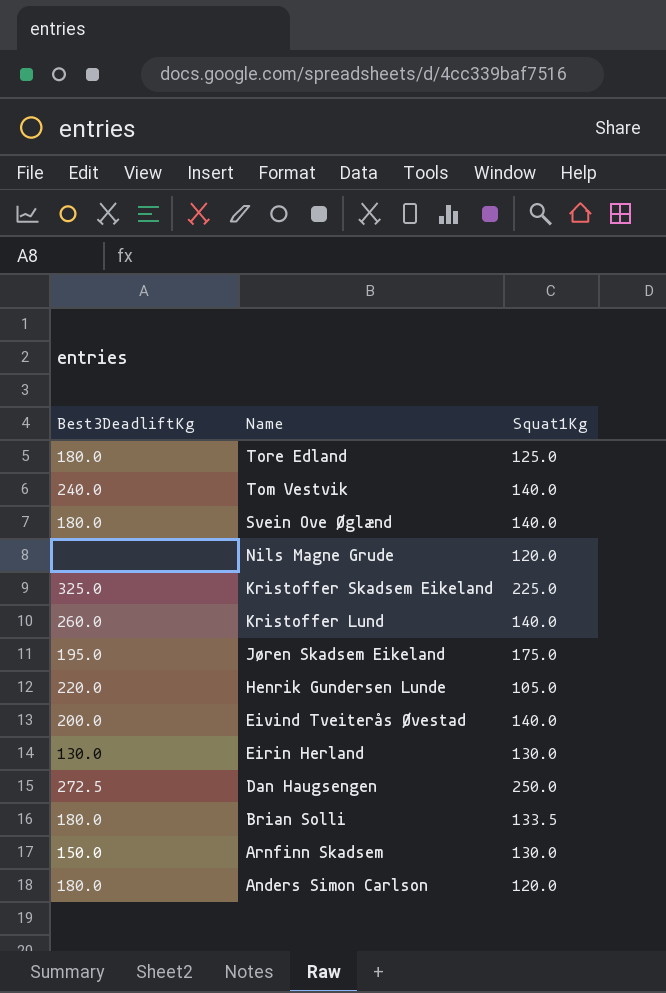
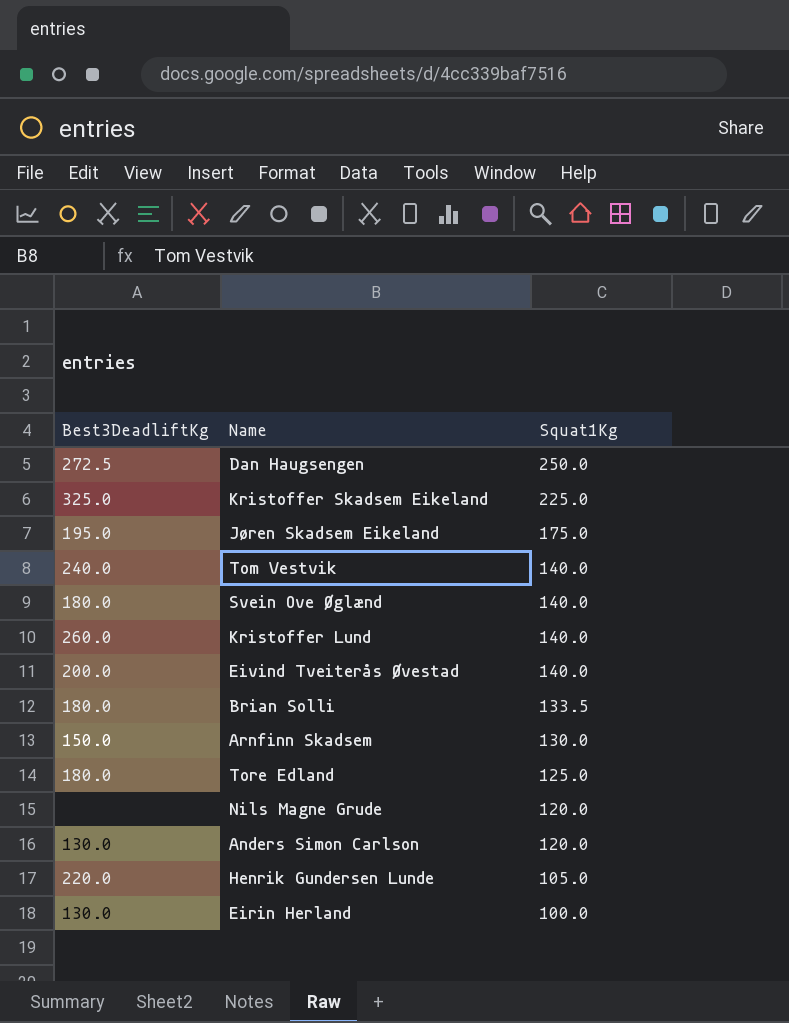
row order: Name descending -> Squat1Kg descending
Anders Simon Carlson | Best3DeadliftKg: 180.0 -> 130.0
Eirin Herland | Squat1Kg: 130.0 -> 100.0

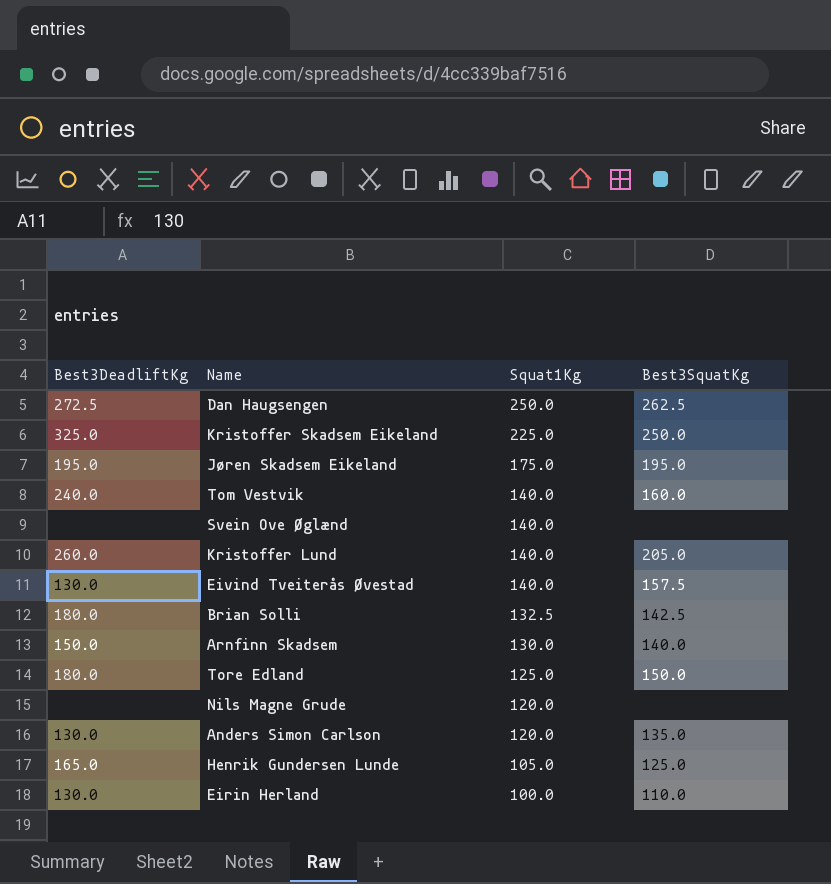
column Best3SquatKg | position: none -> 4
Svein Ove Øglænd | Best3DeadliftKg: 180.0 -> none
Eivind Tveiterås Øvestad | Best3DeadliftKg: 200.0 -> 130.0
Brian Solli | Squat1Kg: 133.5 -> 132.5
Henrik Gundersen Lunde | Best3DeadliftKg: 220.0 -> 165.0

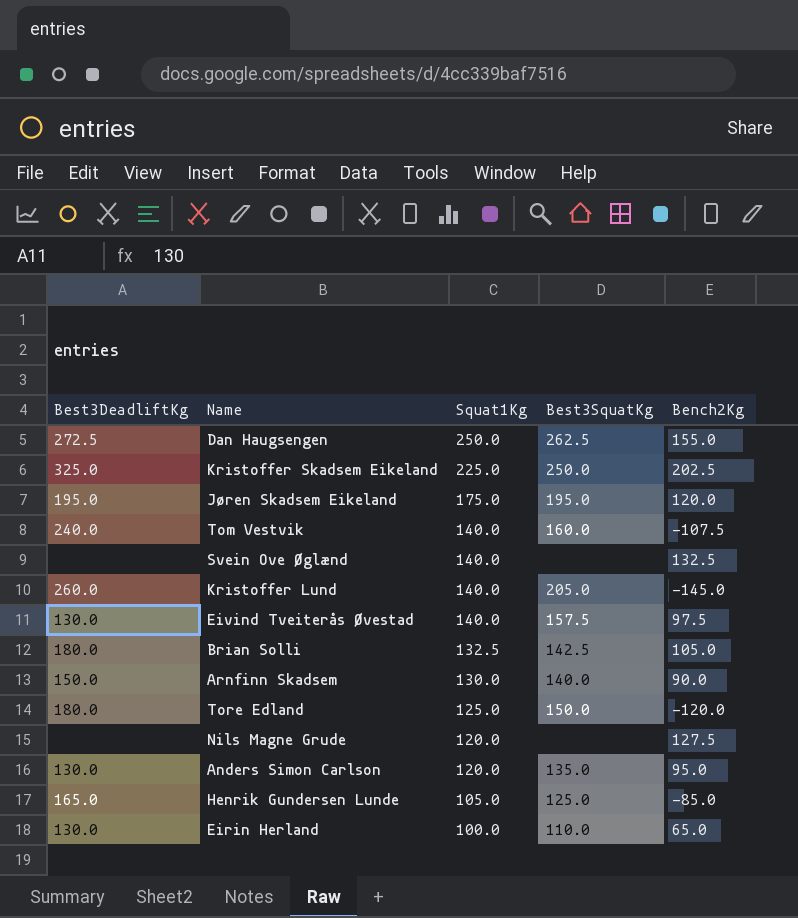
column Bench2Kg | position: none -> 5

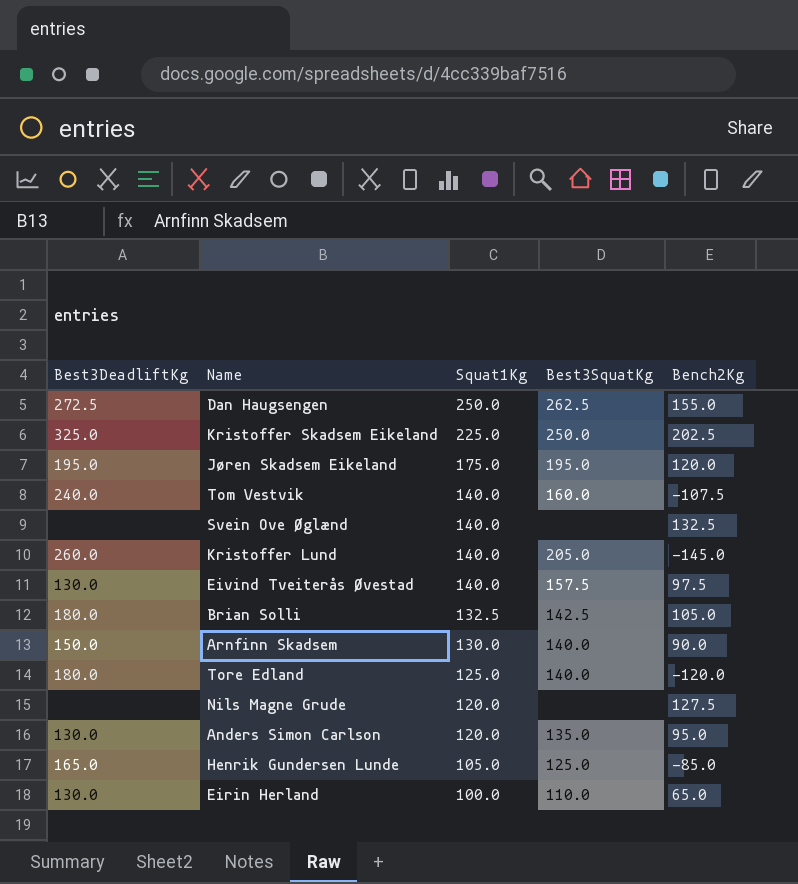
Tore Edland | Best3SquatKg: 150.0 -> 140.0

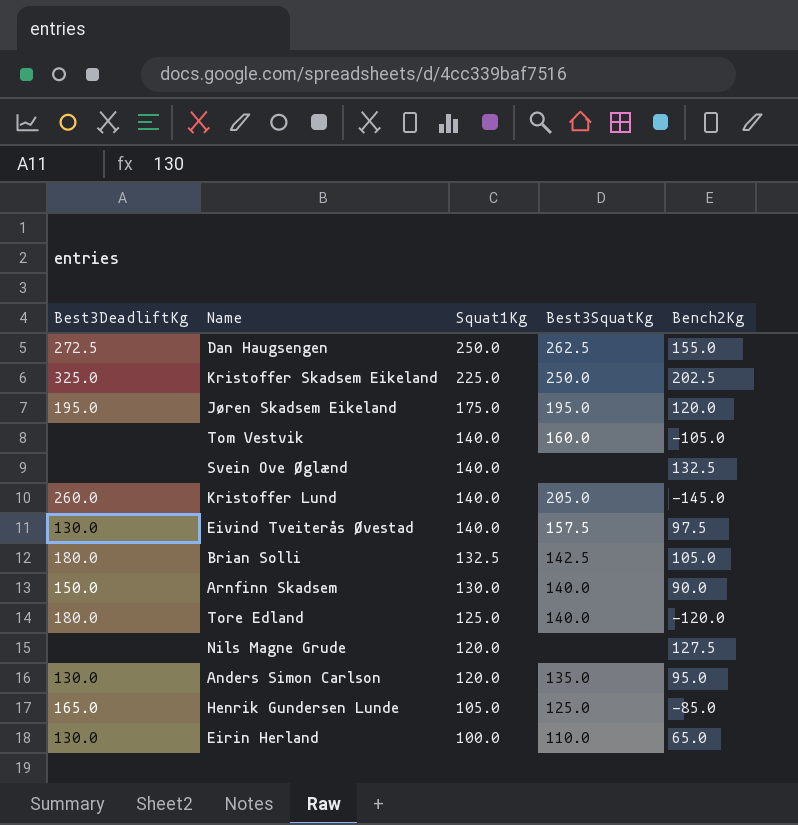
Tom Vestvik | Best3DeadliftKg: 240.0 -> none
Tom Vestvik | Bench2Kg: -107.5 -> -105.0

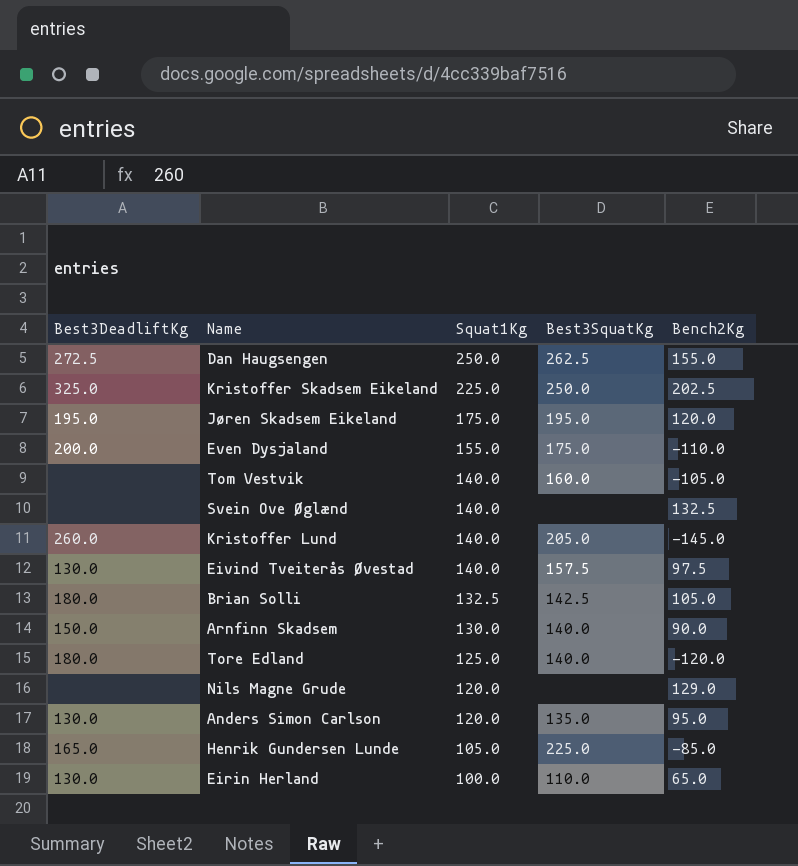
row Even Dysjaland: none -> 200.0 | 155.0 | 175.0 | -110.0
Nils Magne Grude | Bench2Kg: 127.5 -> 129.0
Henrik Gundersen Lunde | Best3SquatKg: 125.0 -> 225.0

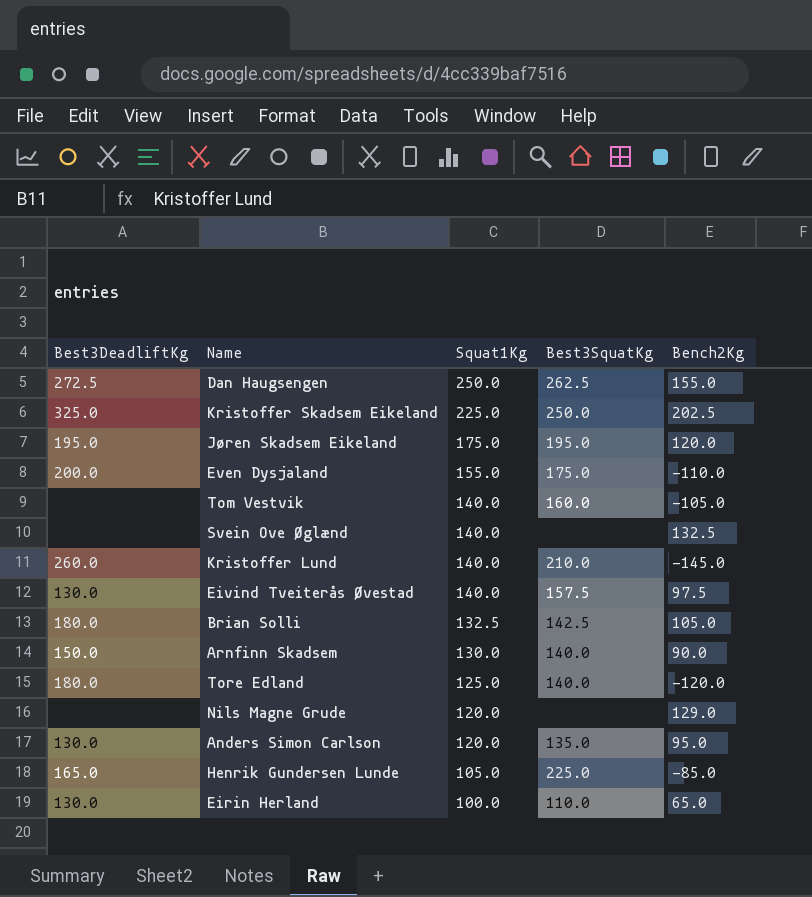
Kristoffer Lund | Best3SquatKg: 205.0 -> 210.0

